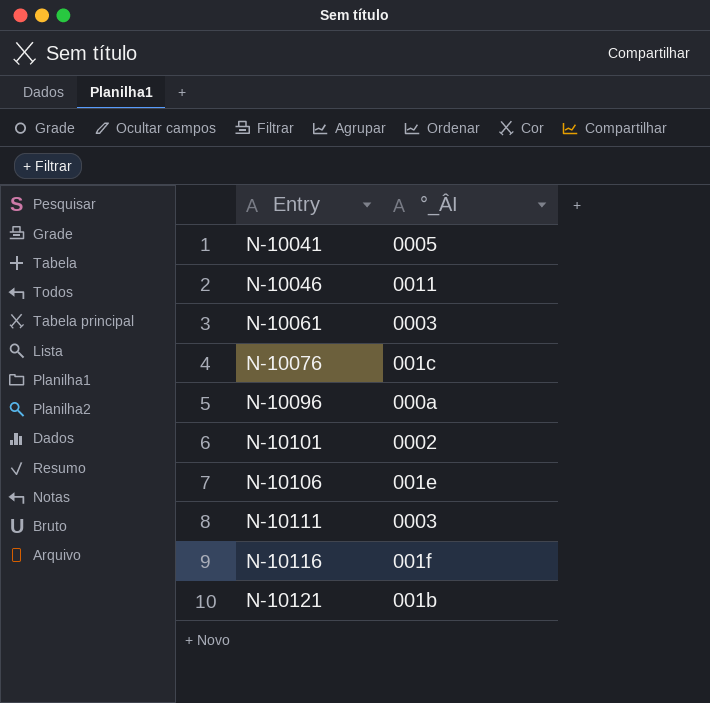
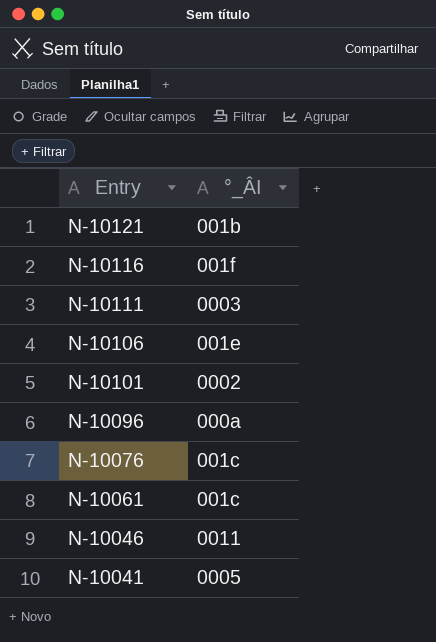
row order: Entry ascending -> Entry descending
N-10061 | °_ÂI: 0003 -> 001c

